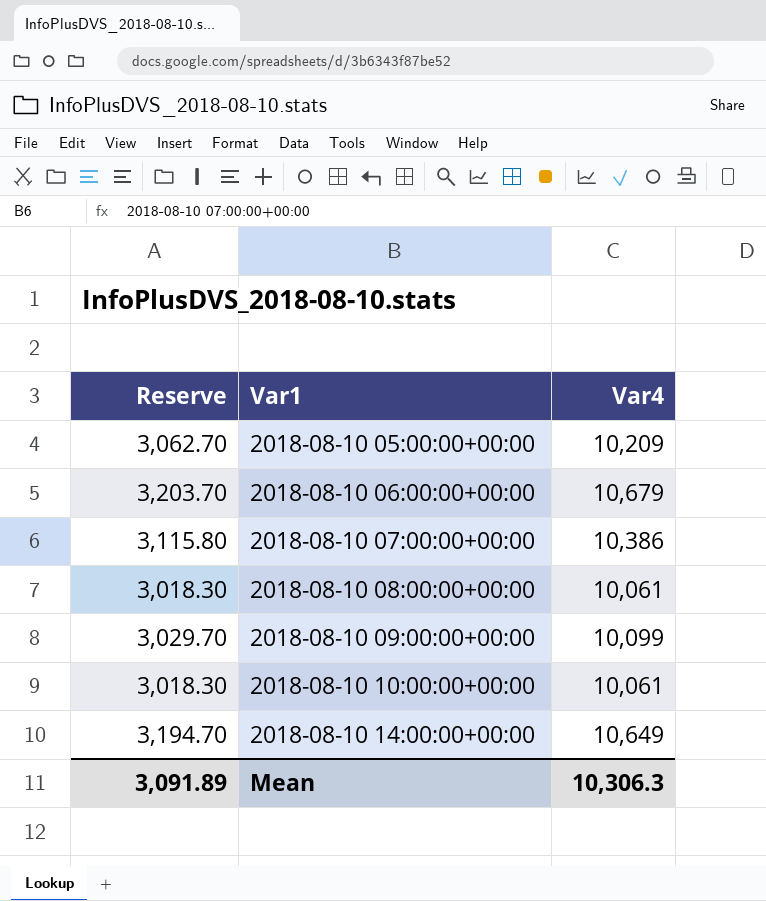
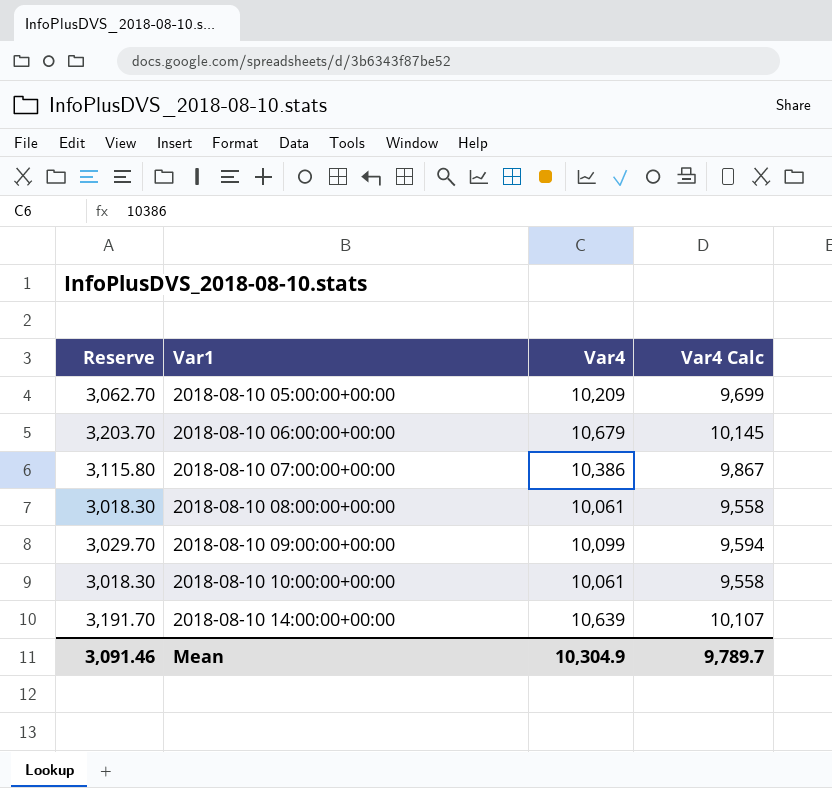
column Var4 Calc | formula: none -> [Var4] * 0.95
2018-08-10 14:00:00+00:00 | Reserve: 3,194.70 -> 3,191.70
2018-08-10 14:00:00+00:00 | Var4: 10,649 -> 10,639
Mean | Reserve: 3,091.89 -> 3,091.46
Mean | Var4: 10,306.3 -> 10,304.9

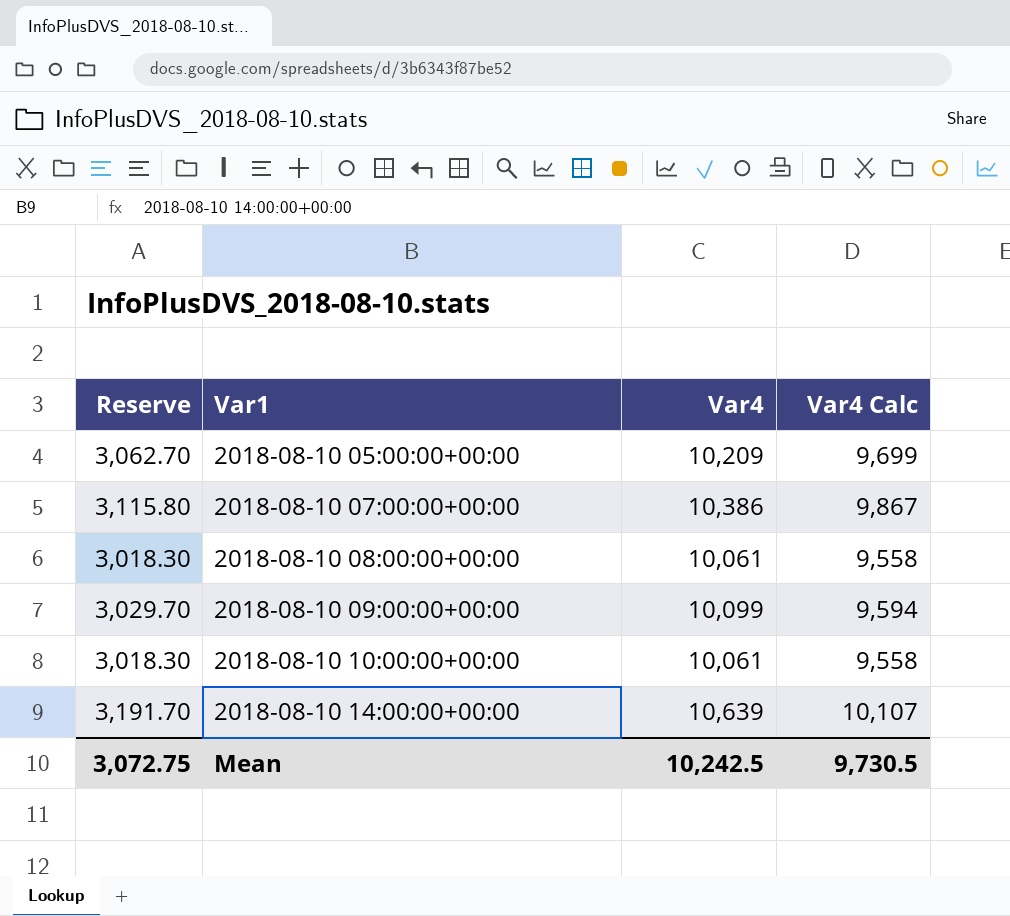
row 2018-08-10 06:00:00+00:00: 3,203.70 | 10,679 | 10,145 -> none
Mean | Reserve: 3,091.46 -> 3,072.75
Mean | Var4: 10,304.9 -> 10,242.5
Mean | Var4 Calc: 9,789.7 -> 9,730.5

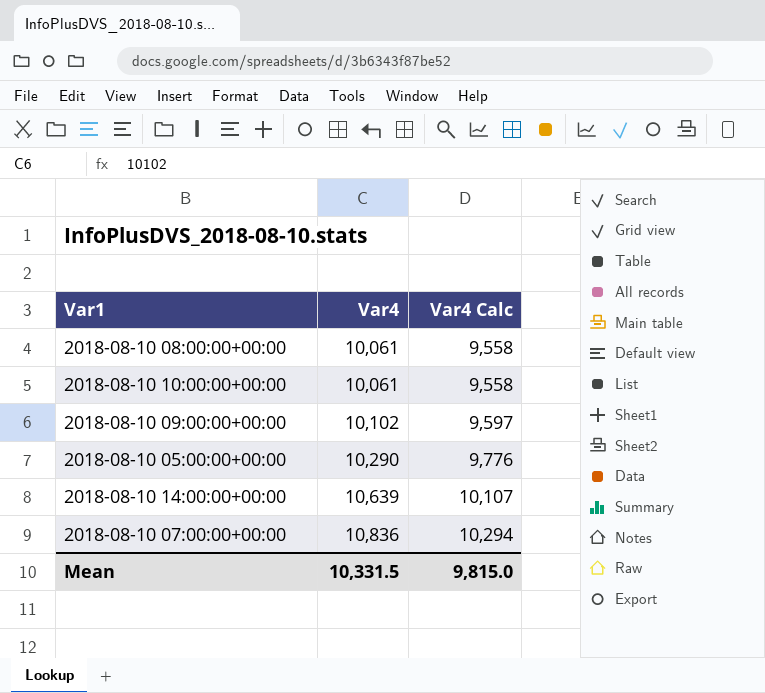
row order: Var1 ascending -> Var4 ascending
column Reserve | formula: [Var4] * 0.3 -> none
2018-08-10 09:00:00+00:00 | Var4: 10,099 -> 10,102
2018-08-10 09:00:00+00:00 | Var4 Calc: 9,594 -> 9,597
2018-08-10 05:00:00+00:00 | Var4: 10,209 -> 10,290
2018-08-10 05:00:00+00:00 | Var4 Calc: 9,699 -> 9,776
2018-08-10 07:00:00+00:00 | Var4: 10,386 -> 10,836
2018-08-10 07:00:00+00:00 | Var4 Calc: 9,867 -> 10,294
Mean | Var4: 10,242.5 -> 10,331.5
Mean | Var4 Calc: 9,730.5 -> 9,815.0

